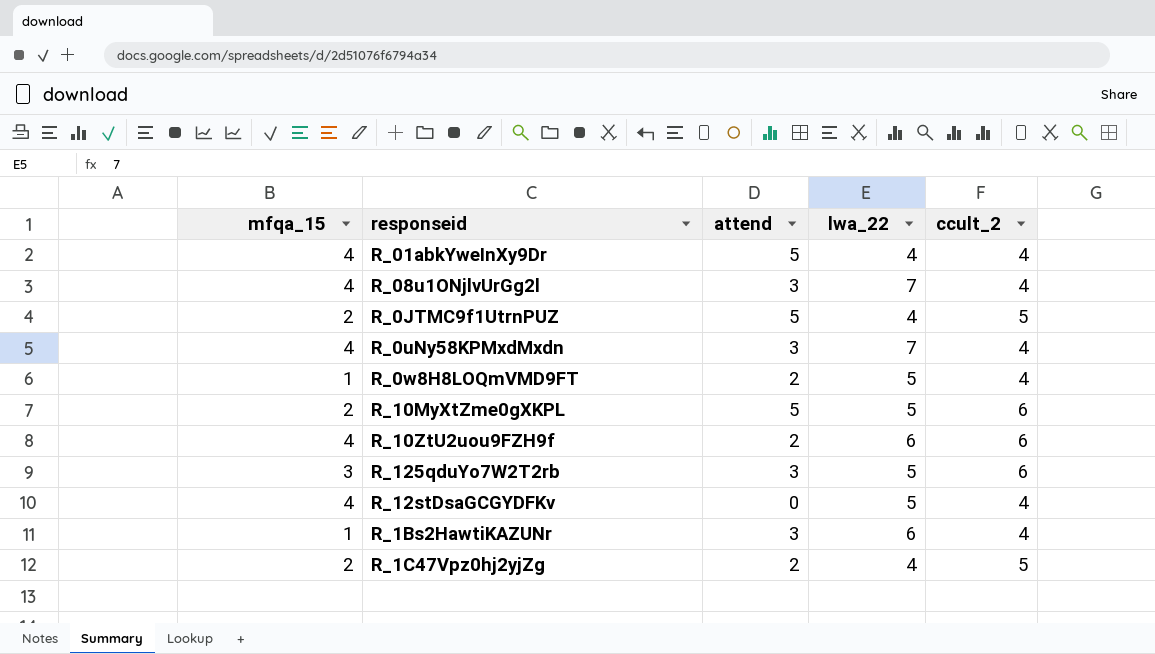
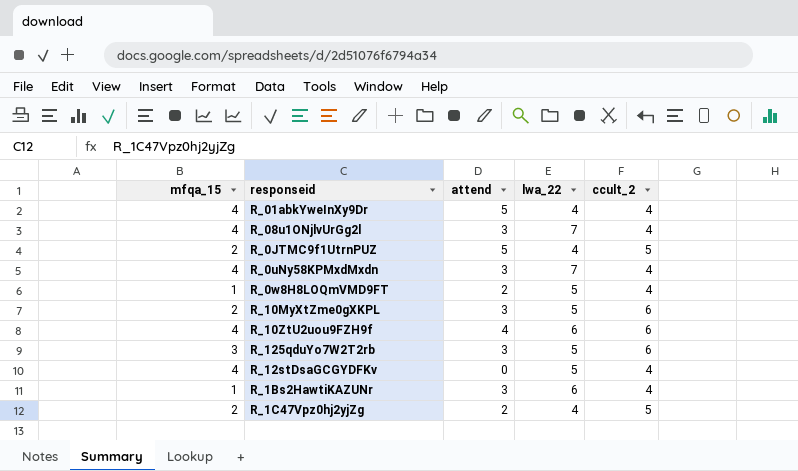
R_10MyXtZme0gXKPL | attend: 5 -> 3
R_10ZtU2uou9FZH9f | attend: 2 -> 4

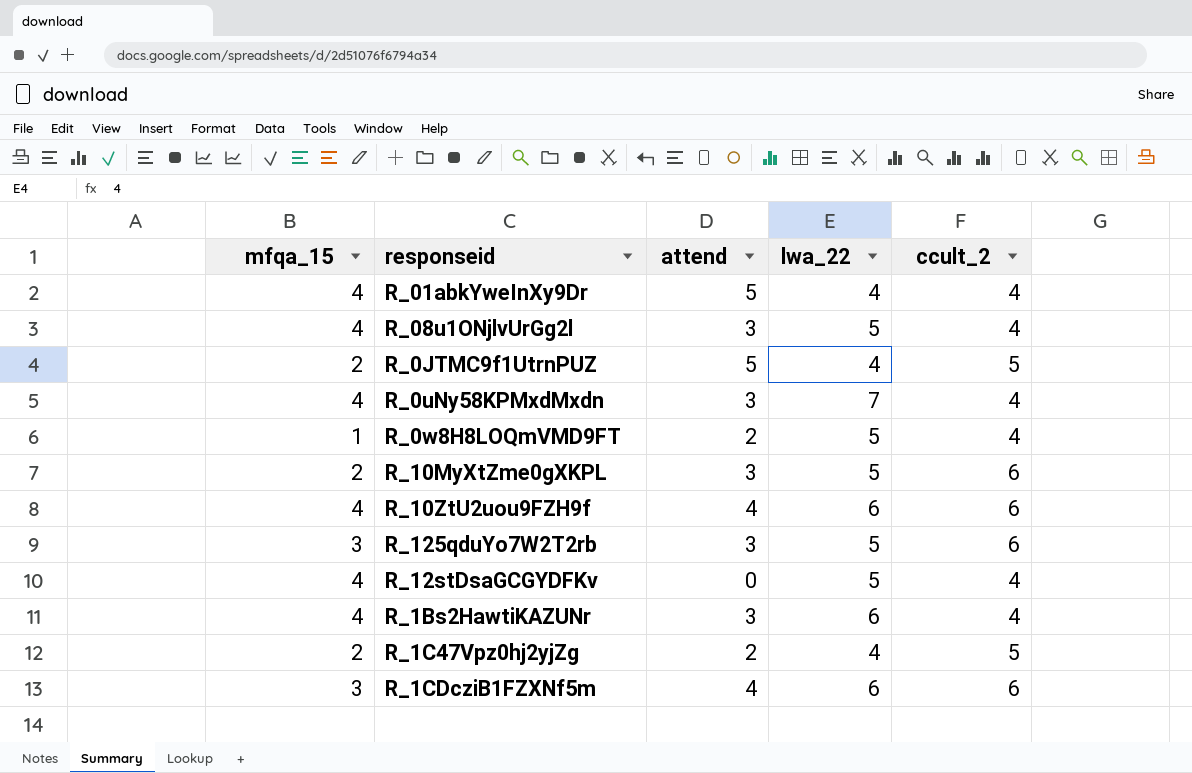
R_08u1ONjlvUrGg2l | lwa_22: 7 -> 5
R_1Bs2HawtiKAZUNr | mfqa_15: 1 -> 4
row R_1CDcziB1FZXNf5m: none -> 3 | 4 | 6 | 6

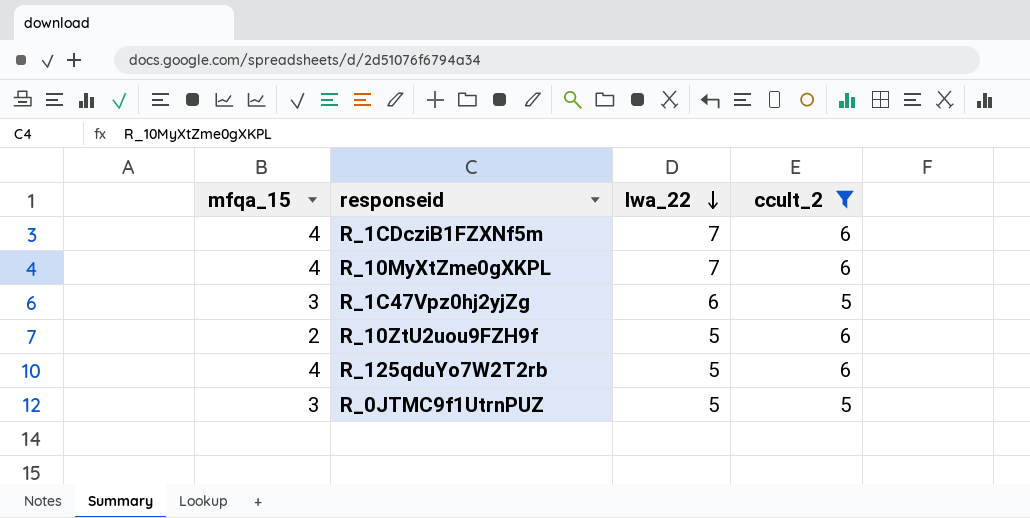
filter: none -> ccult_2 != 4
row order: none -> lwa_22 descending
column attend | position: 3 -> none
R_1CDcziB1FZXNf5m | mfqa_15: 3 -> 4
R_1CDcziB1FZXNf5m | lwa_22: 6 -> 7
R_10MyXtZme0gXKPL | mfqa_15: 2 -> 4
R_10MyXtZme0gXKPL | lwa_22: 5 -> 7
R_1C47Vpz0hj2yjZg | mfqa_15: 2 -> 3
R_1C47Vpz0hj2yjZg | lwa_22: 4 -> 6
R_10ZtU2uou9FZH9f | mfqa_15: 4 -> 2
R_10ZtU2uou9FZH9f | lwa_22: 6 -> 5
R_125qduYo7W2T2rb | mfqa_15: 3 -> 4
R_0JTMC9f1UtrnPUZ | mfqa_15: 2 -> 3
R_0JTMC9f1UtrnPUZ | lwa_22: 4 -> 5

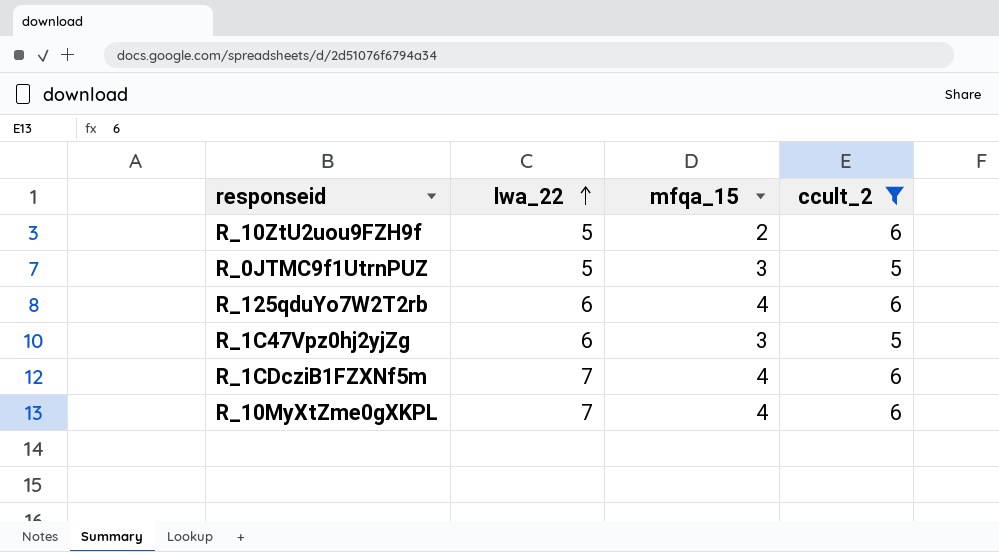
row order: lwa_22 descending -> lwa_22 ascending
column mfqa_15 | position: 1 -> 3
R_125qduYo7W2T2rb | lwa_22: 5 -> 6

